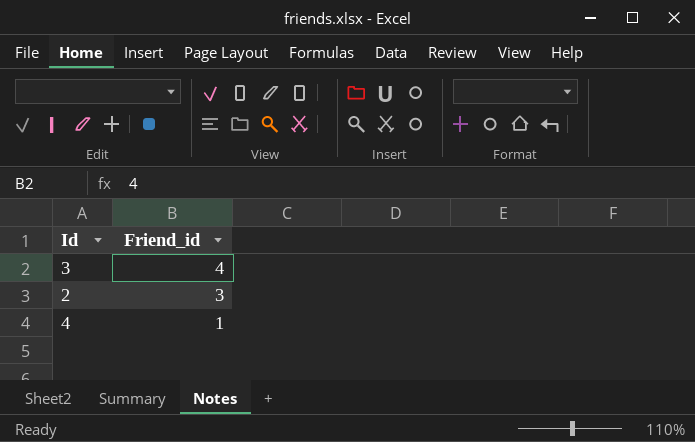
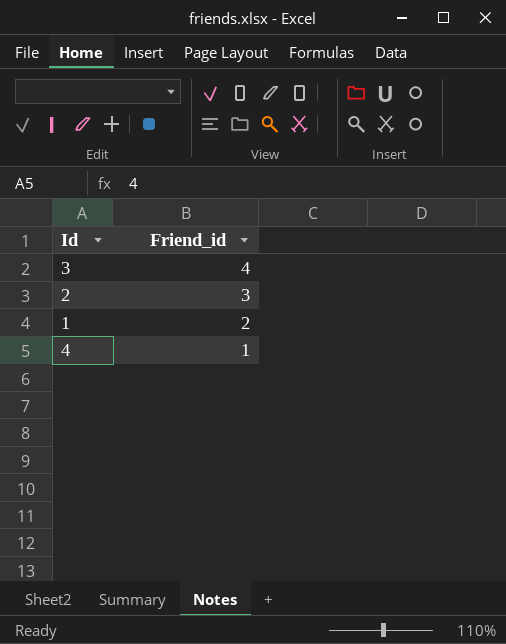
row 1: none -> 2

